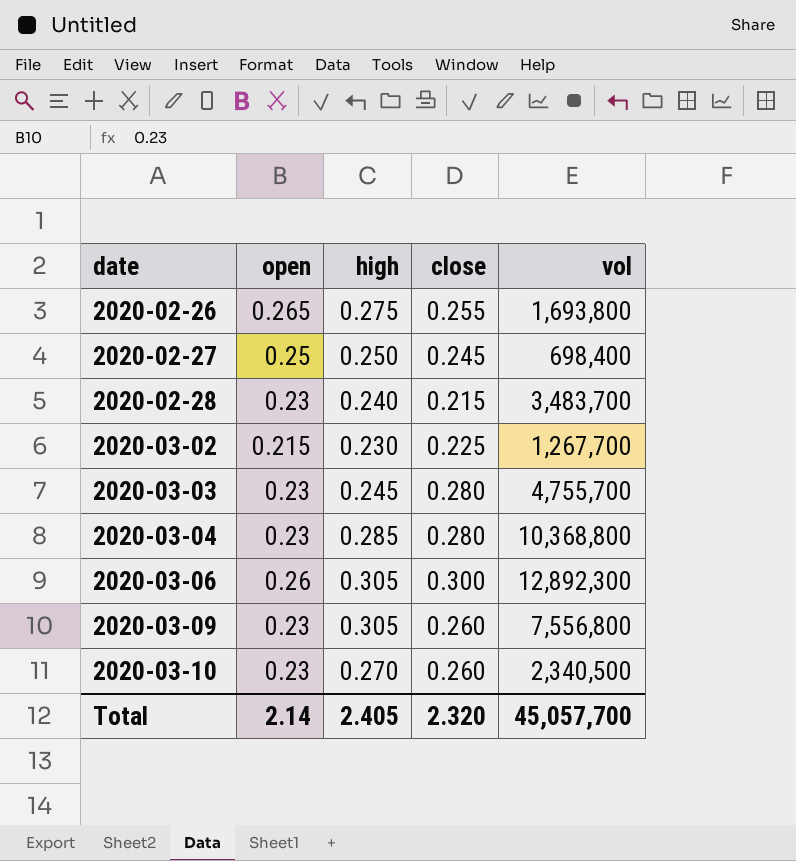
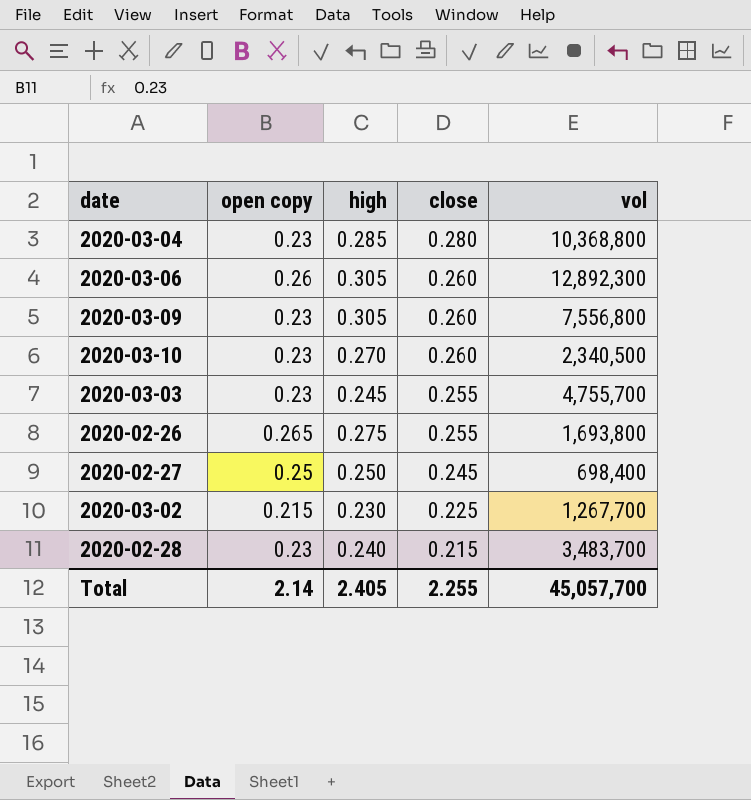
row order: date ascending -> close descending
column name: open -> open copy
2020-03-06 | close: 0.300 -> 0.260
2020-03-03 | close: 0.280 -> 0.255
Total | close: 2.320 -> 2.255

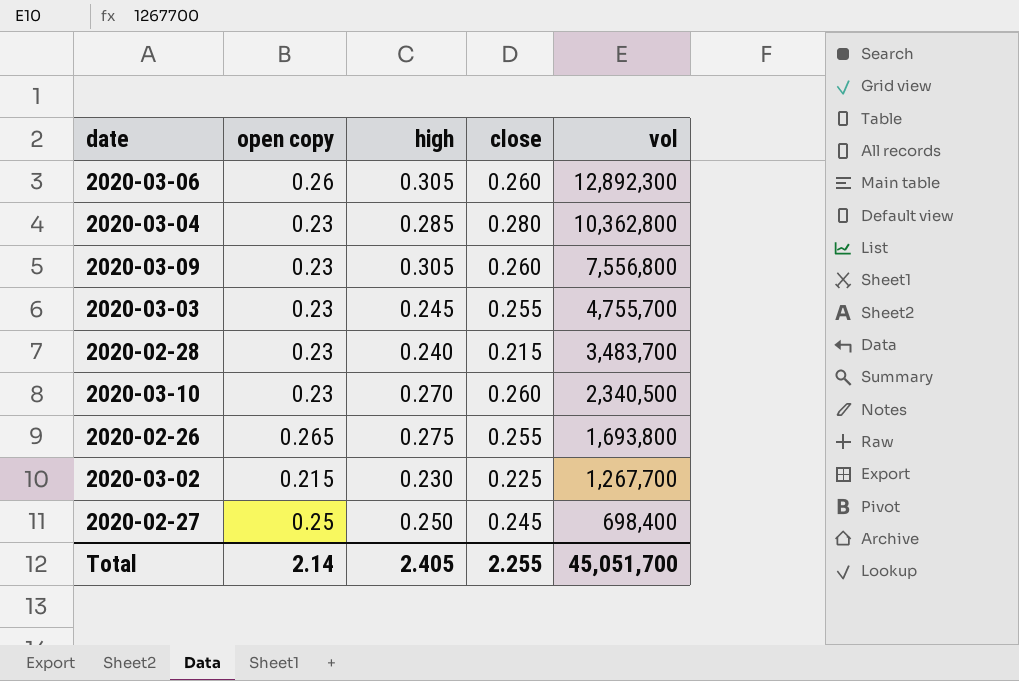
row order: close descending -> vol descending
2020-03-04 | vol: 10,368,800 -> 10,362,800
Total | vol: 45,057,700 -> 45,051,700

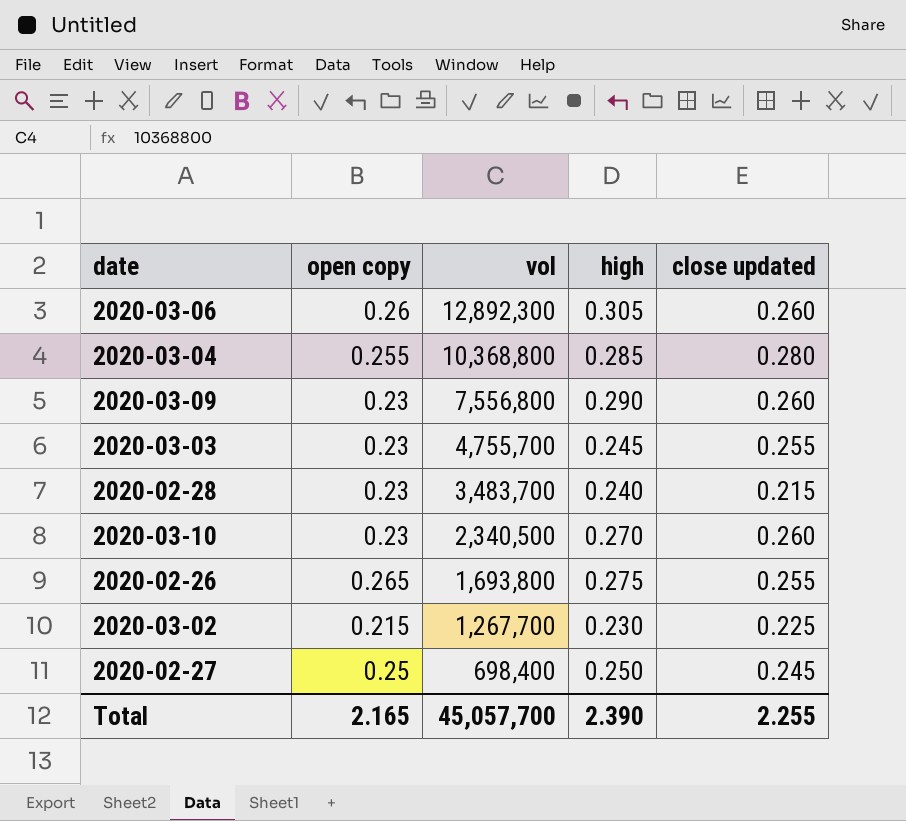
column vol | position: 5 -> 3
column name: close -> close updated
2020-03-04 | open copy: 0.23 -> 0.255
2020-03-04 | vol: 10,362,800 -> 10,368,800
2020-03-09 | high: 0.305 -> 0.290
Total | open copy: 2.14 -> 2.165
Total | vol: 45,051,700 -> 45,057,700
Total | high: 2.405 -> 2.390

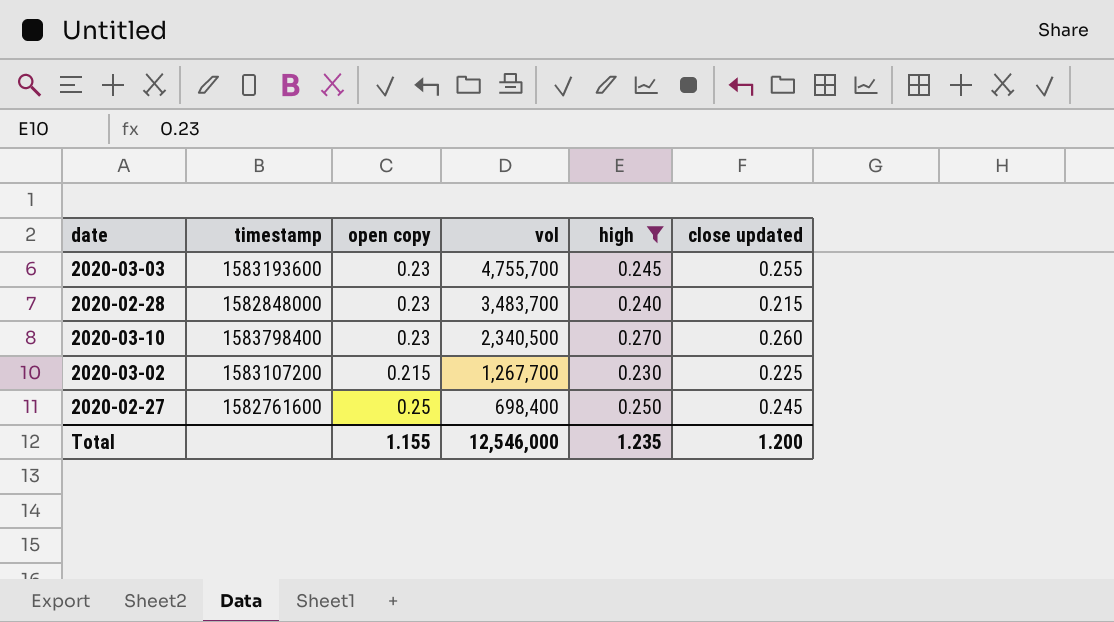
filter: none -> high <= 0.270
column timestamp | position: none -> 2
Total | open copy: 2.165 -> 1.155
Total | vol: 45,057,700 -> 12,546,000
Total | high: 2.390 -> 1.235
Total | close updated: 2.255 -> 1.200

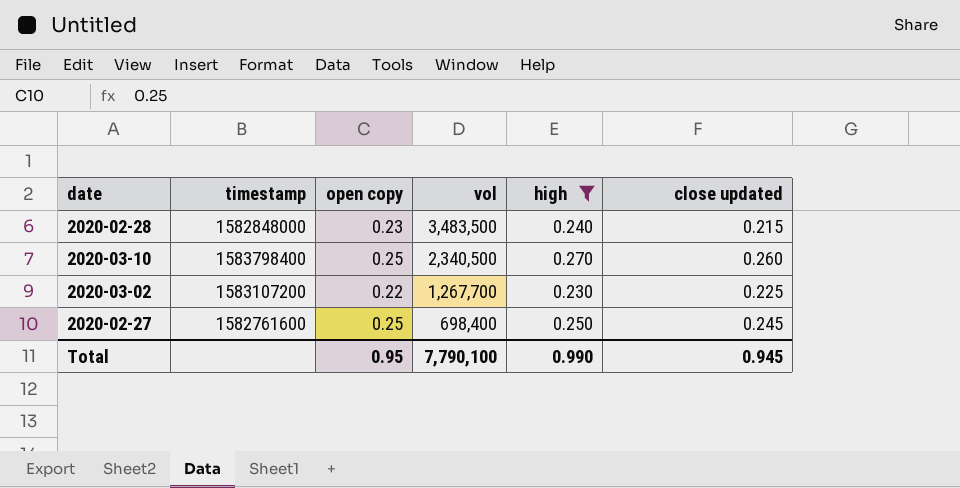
row 2020-03-03: 1583193600 | 0.23 | 4,755,700 | 0.245 | 0.255 -> none
2020-02-28 | vol: 3,483,700 -> 3,483,500
2020-03-10 | open copy: 0.23 -> 0.25
2020-03-02 | open copy: 0.215 -> 0.22
Total | open copy: 1.155 -> 0.95
Total | vol: 12,546,000 -> 7,790,100
Total | high: 1.235 -> 0.990
Total | close updated: 1.200 -> 0.945

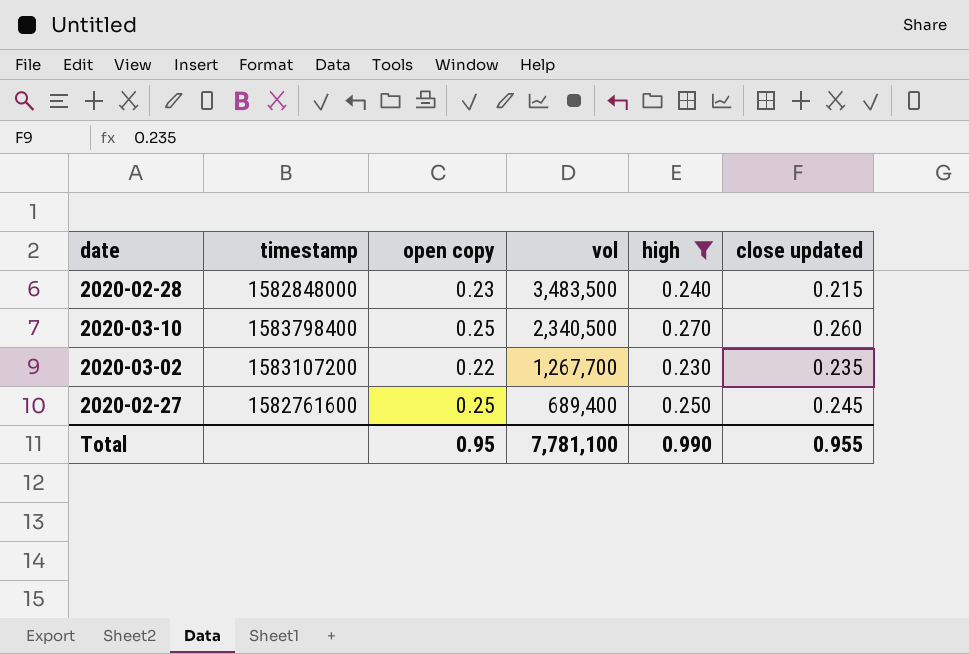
2020-03-02 | close updated: 0.225 -> 0.235
2020-02-27 | vol: 698,400 -> 689,400
Total | vol: 7,790,100 -> 7,781,100
Total | close updated: 0.945 -> 0.955

